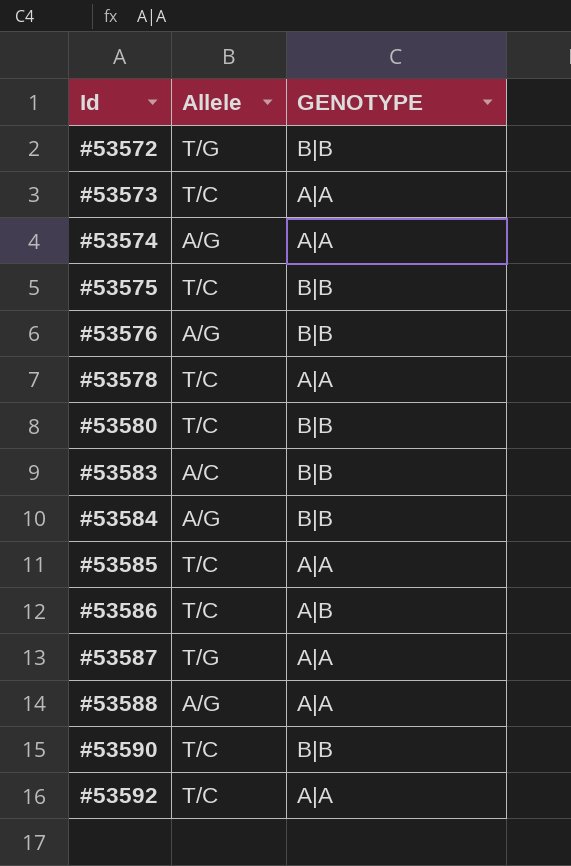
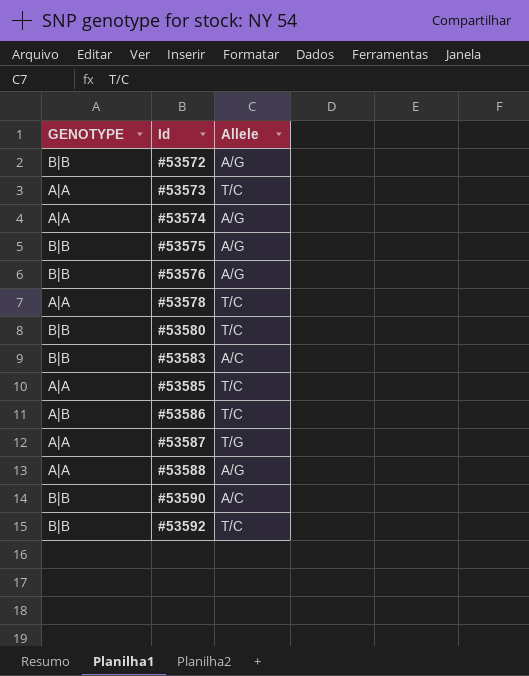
column GENOTYPE | position: 3 -> 1
row #53584: A/G | B|B -> none
#53572 | Allele: T/G -> A/G
#53575 | Allele: T/C -> A/G
#53590 | Allele: T/C -> A/C
#53592 | GENOTYPE: A|A -> B|B

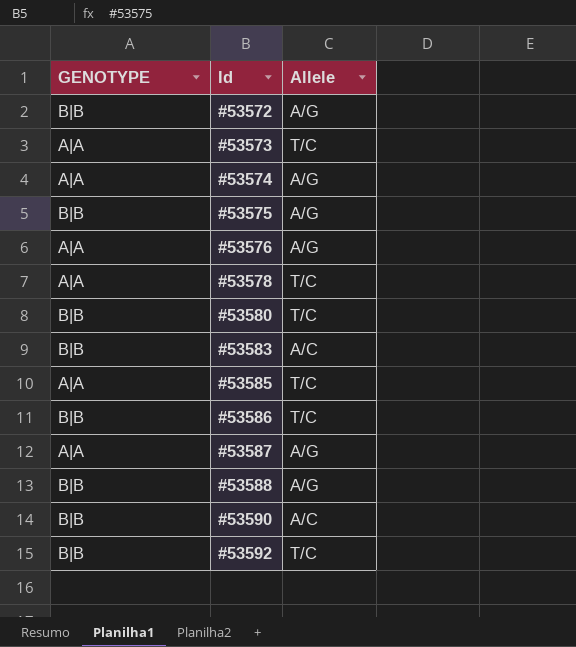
#53576 | GENOTYPE: B|B -> A|A
#53586 | GENOTYPE: A|B -> B|B
#53587 | Allele: T/G -> A/G
#53588 | GENOTYPE: A|A -> B|B

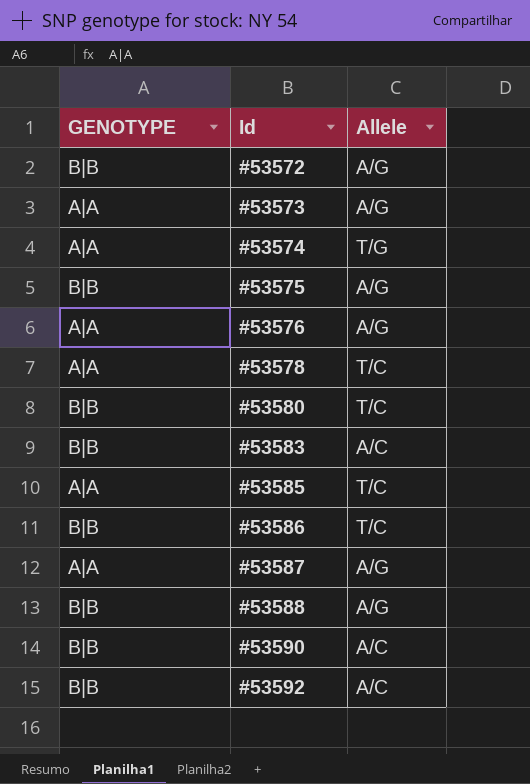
#53573 | Allele: T/C -> A/G
#53574 | Allele: A/G -> T/G
#53592 | Allele: T/C -> A/C

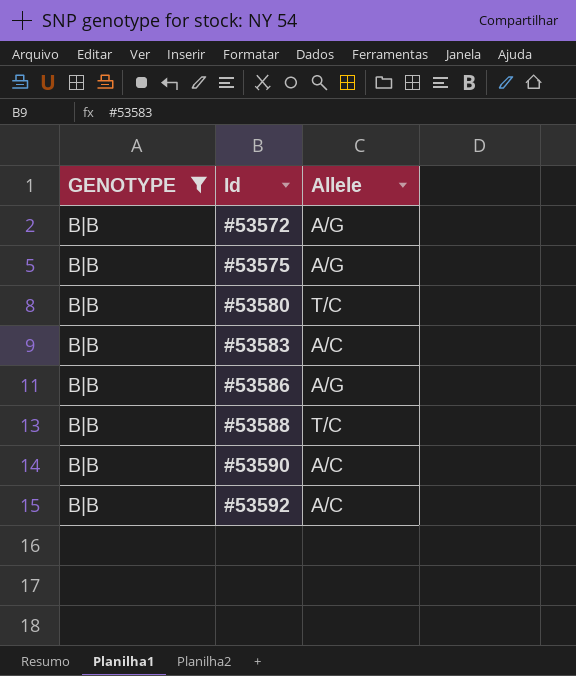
filter: none -> GENOTYPE = B|B
#53586 | Allele: T/C -> A/G
#53588 | Allele: A/G -> T/C

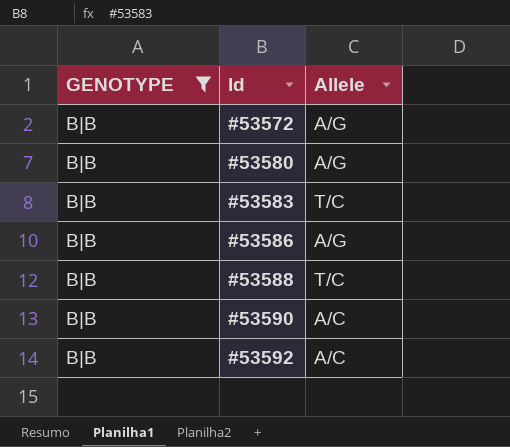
row #53575: B|B | A/G -> none
#53580 | Allele: T/C -> A/G
#53583 | Allele: A/C -> T/C

